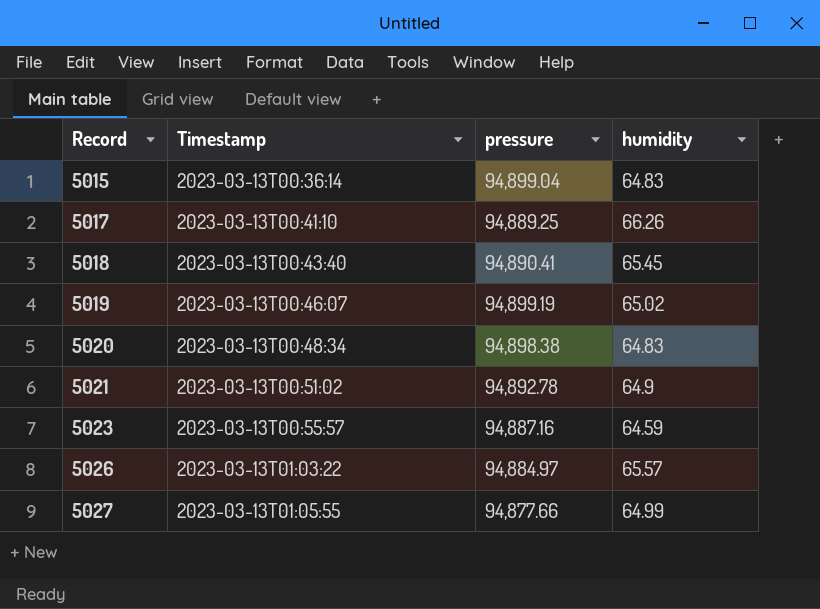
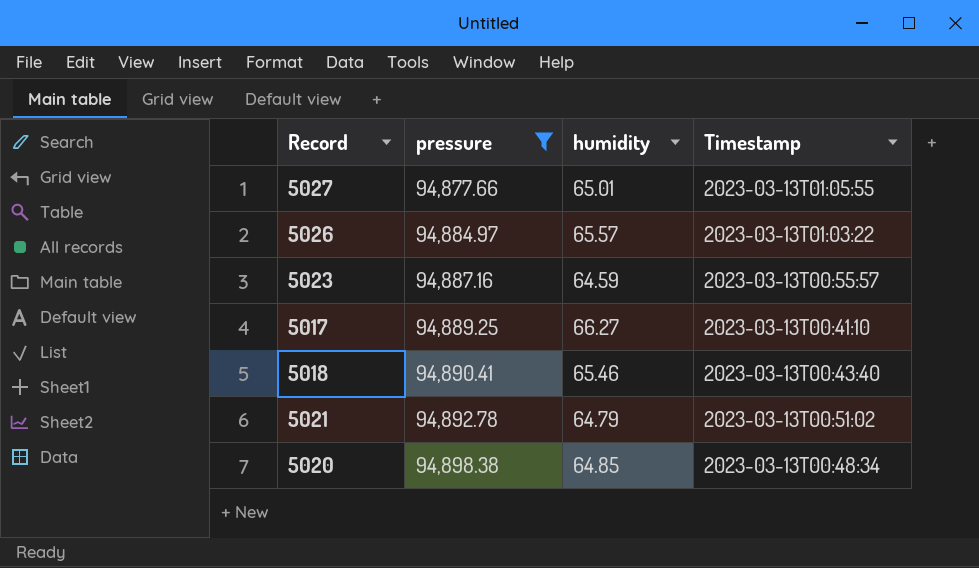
filter: none -> pressure <= 94,898.38
row order: Record ascending -> pressure ascending
column Timestamp | position: 2 -> 4
5027 | humidity: 64.99 -> 65.01
5017 | humidity: 66.26 -> 66.27
5018 | humidity: 65.45 -> 65.46
5021 | humidity: 64.9 -> 64.79
5020 | humidity: 64.83 -> 64.85

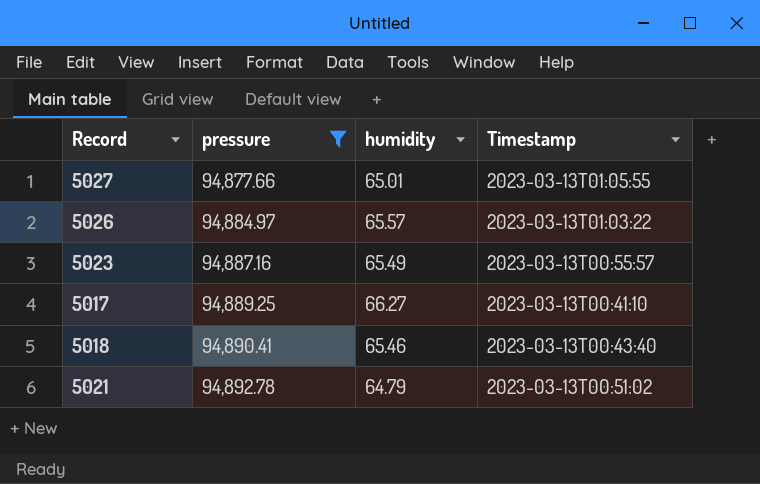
row 5020: 94,898.38 | 64.85 | 2023-03-13T00:48:34 -> none
5023 | humidity: 64.59 -> 65.49

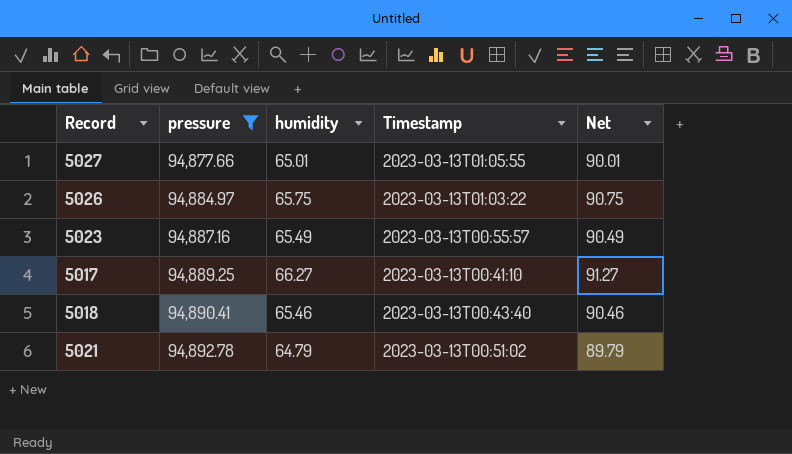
column Net | formula: none -> [humidity] + 25
5026 | humidity: 65.57 -> 65.75

